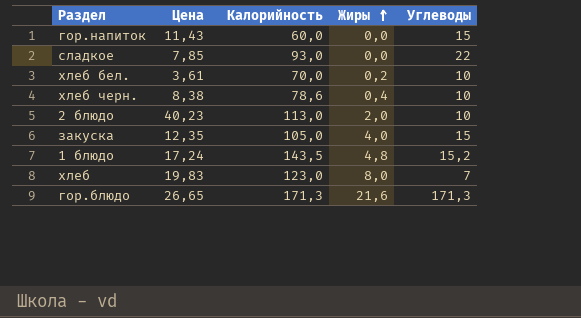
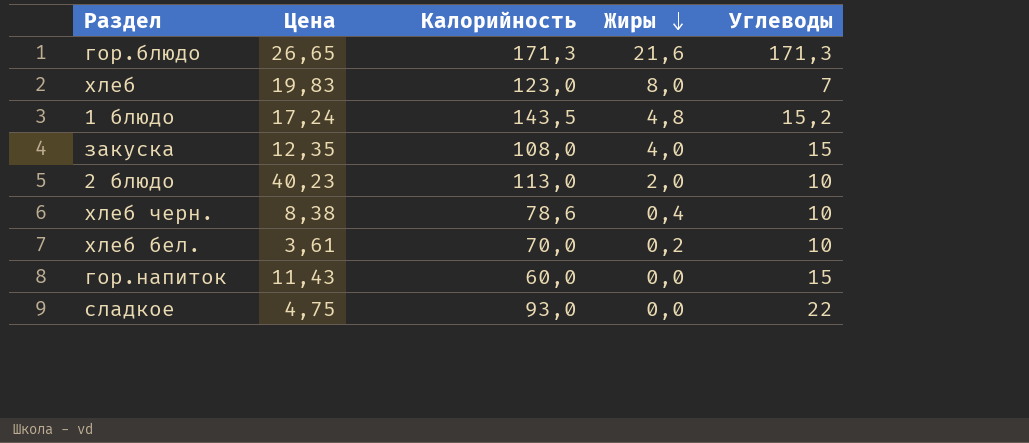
row order: Жиры ascending -> Жиры descending
закуска | Калорийность: 105,0 -> 108,0
сладкое | Цена: 7,85 -> 4,75

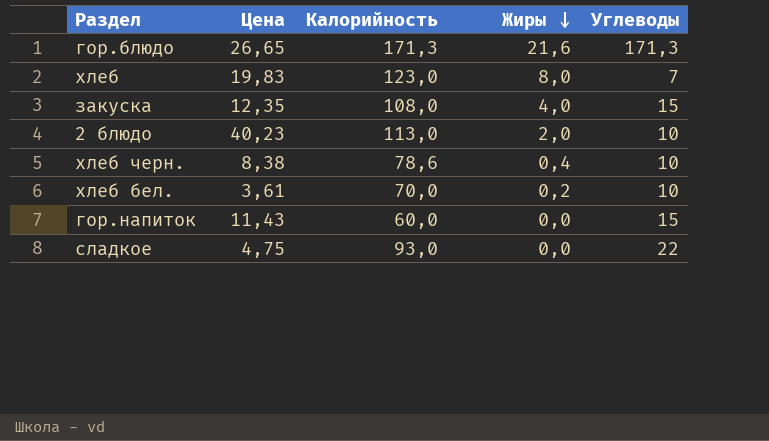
row 1 блюдо: 17,24 | 143,5 | 4,8 | 15,2 -> none

